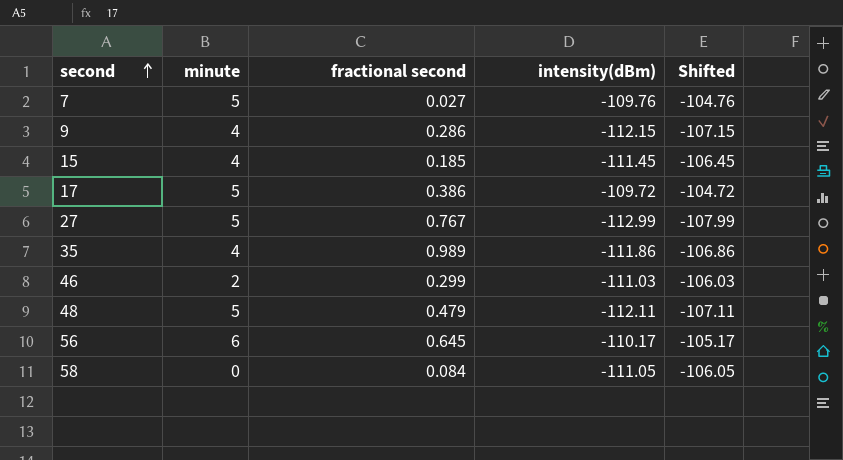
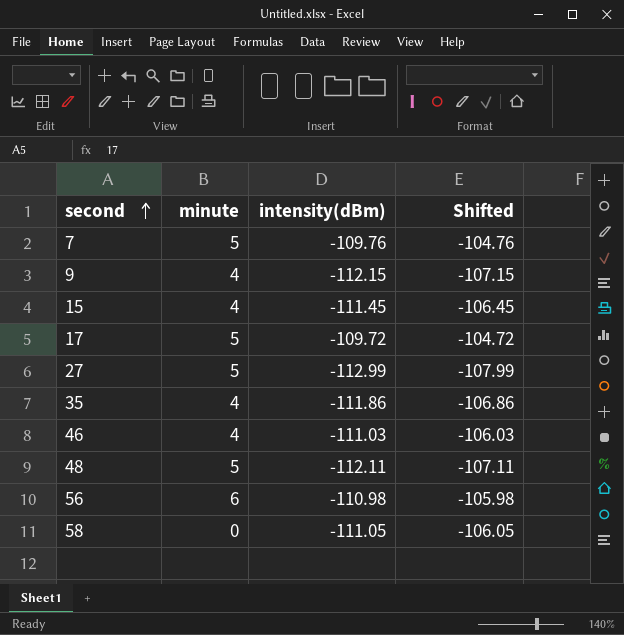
column fractional second | position: 3 -> none
46 | minute: 2 -> 4
56 | intensity(dBm): -110.17 -> -110.98
56 | Shifted: -105.17 -> -105.98

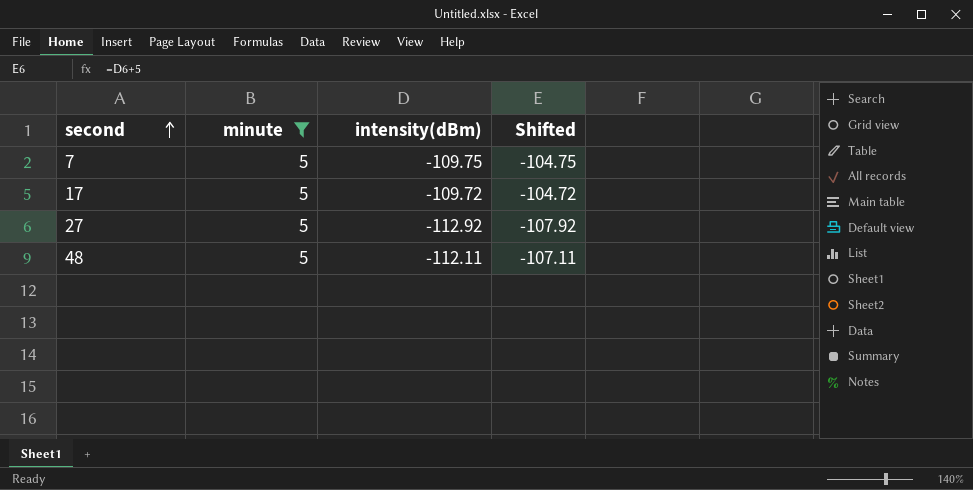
filter: none -> minute = 5
7 | intensity(dBm): -109.76 -> -109.75
7 | Shifted: -104.76 -> -104.75
27 | intensity(dBm): -112.99 -> -112.92
27 | Shifted: -107.99 -> -107.92

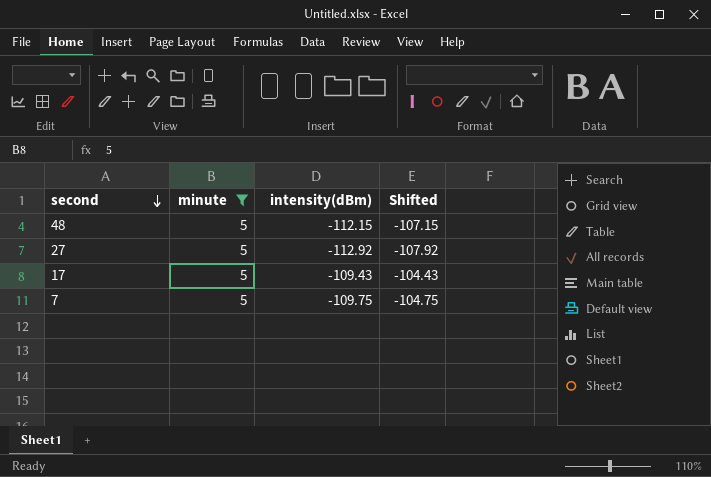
row order: second ascending -> second descending
48 | intensity(dBm): -112.11 -> -112.15
48 | Shifted: -107.11 -> -107.15
17 | intensity(dBm): -109.72 -> -109.43
17 | Shifted: -104.72 -> -104.43

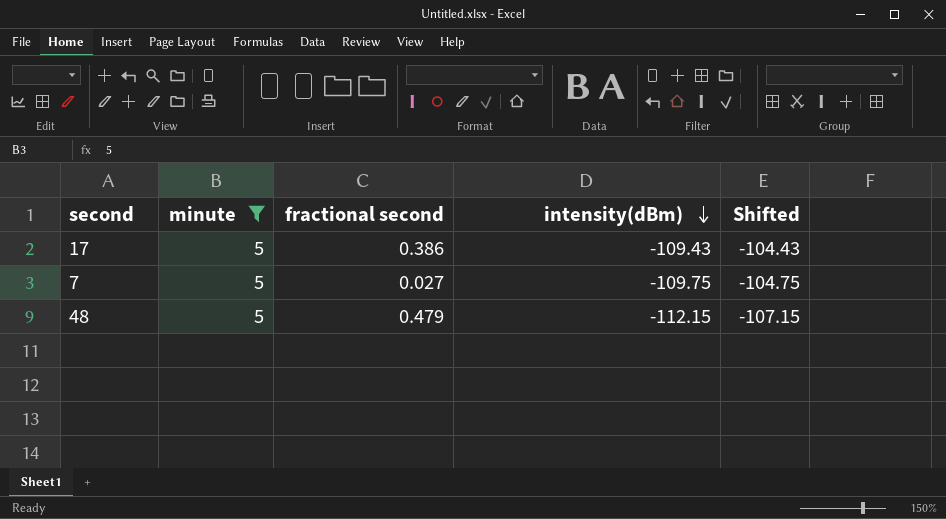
row order: second descending -> intensity(dBm) descending
column fractional second | position: none -> 3
row 27: 5 | -112.92 | -107.92 -> none

